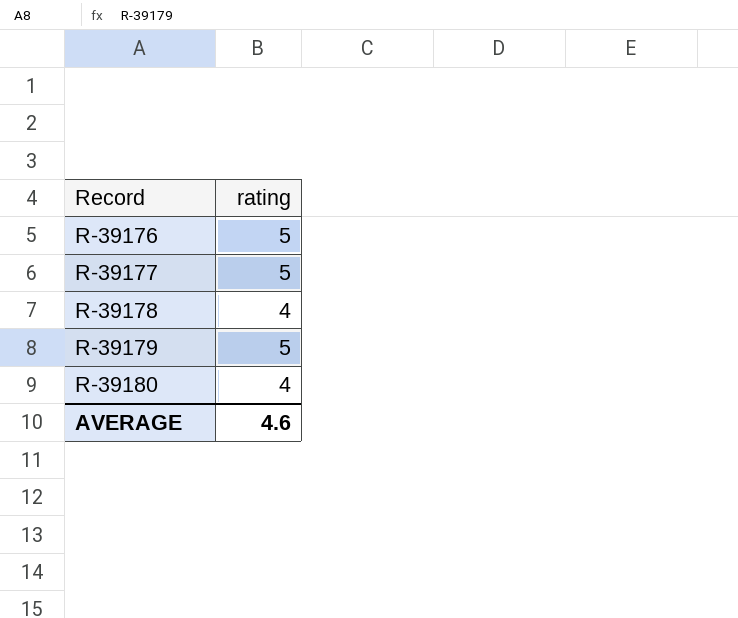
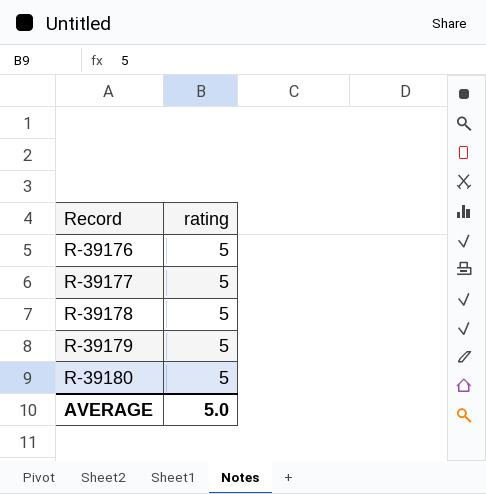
R-39178 | rating: 4 -> 5
R-39180 | rating: 4 -> 5
AVERAGE | rating: 4.6 -> 5.0

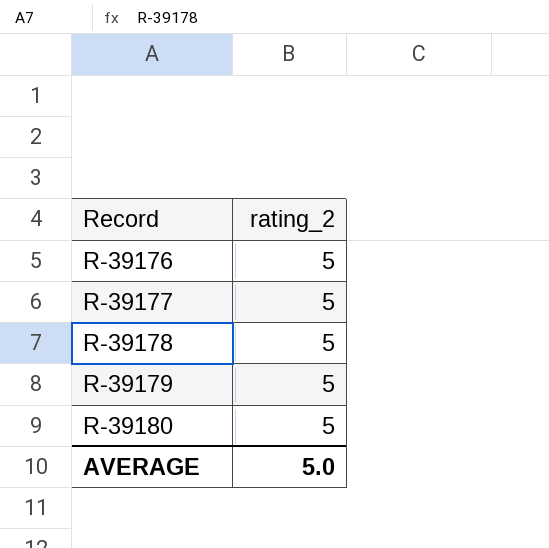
column name: rating -> rating_2

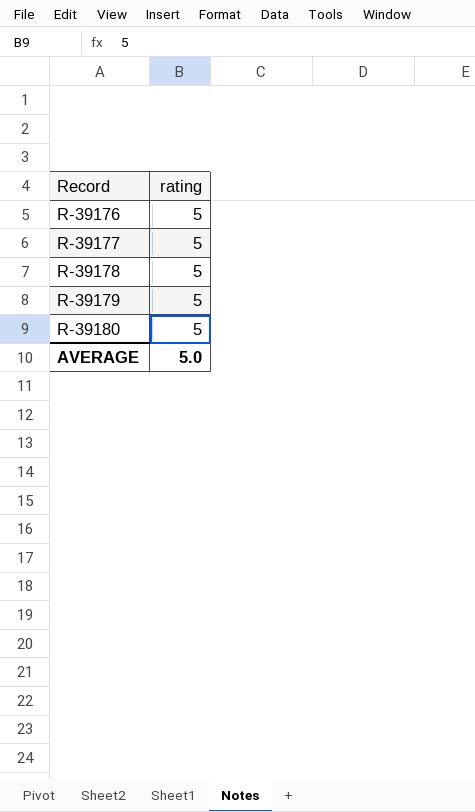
column name: rating_2 -> rating

